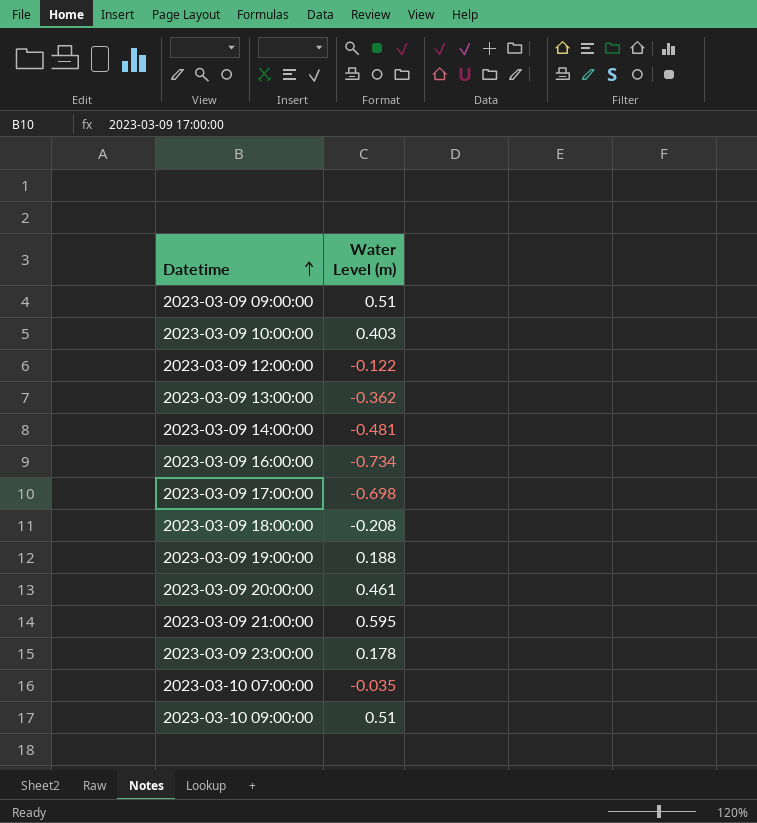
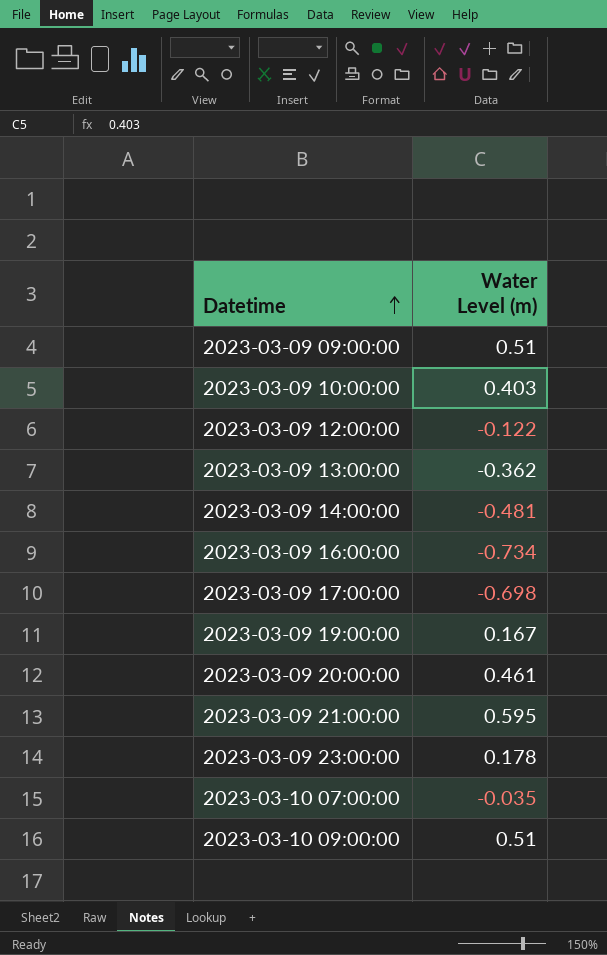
row 2023-03-09 18:00:00: -0.208 -> none
2023-03-09 19:00:00 | Water Level (m): 0.188 -> 0.167

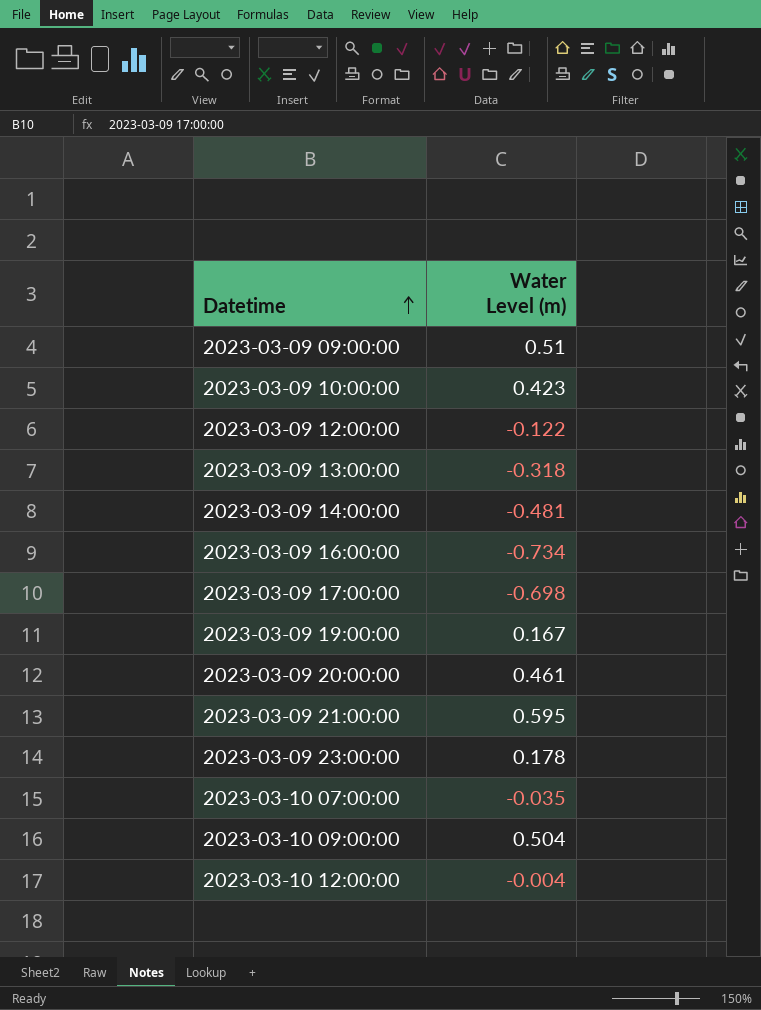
2023-03-09 10:00:00 | Water Level (m): 0.403 -> 0.423
2023-03-09 13:00:00 | Water Level (m): -0.362 -> -0.318
2023-03-10 09:00:00 | Water Level (m): 0.51 -> 0.504
row 2023-03-10 12:00:00: none -> -0.004

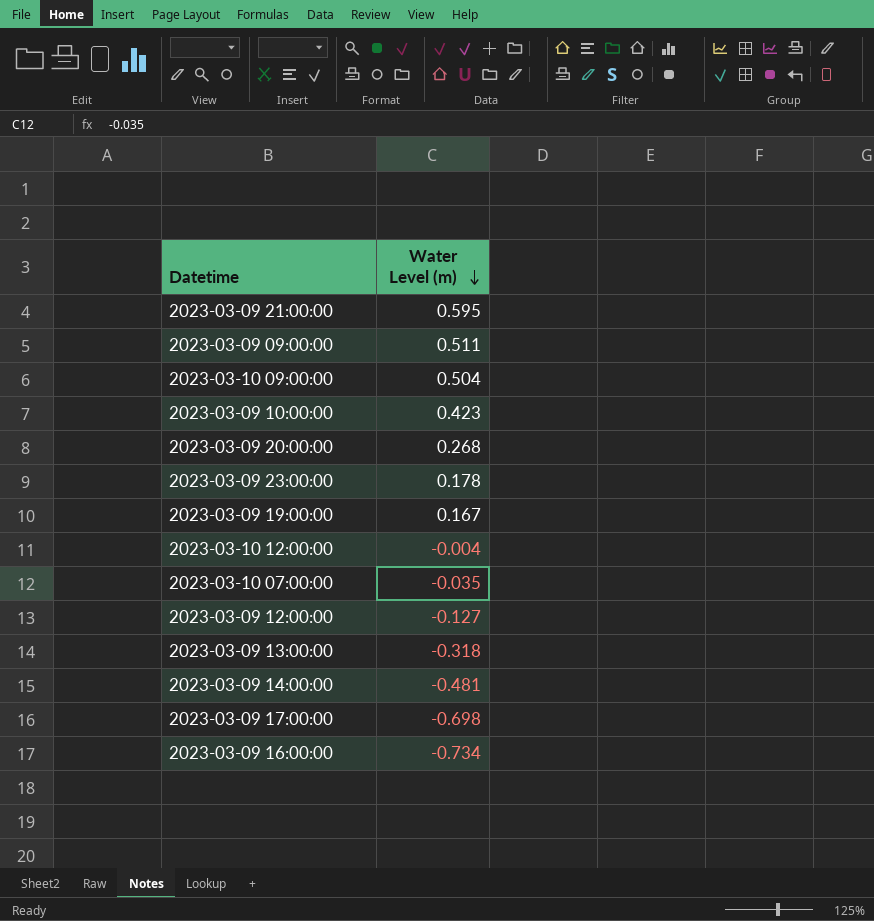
row order: Datetime ascending -> Water Level (m) descending
2023-03-09 09:00:00 | Water Level (m): 0.51 -> 0.511
2023-03-09 20:00:00 | Water Level (m): 0.461 -> 0.268
2023-03-09 12:00:00 | Water Level (m): -0.122 -> -0.127

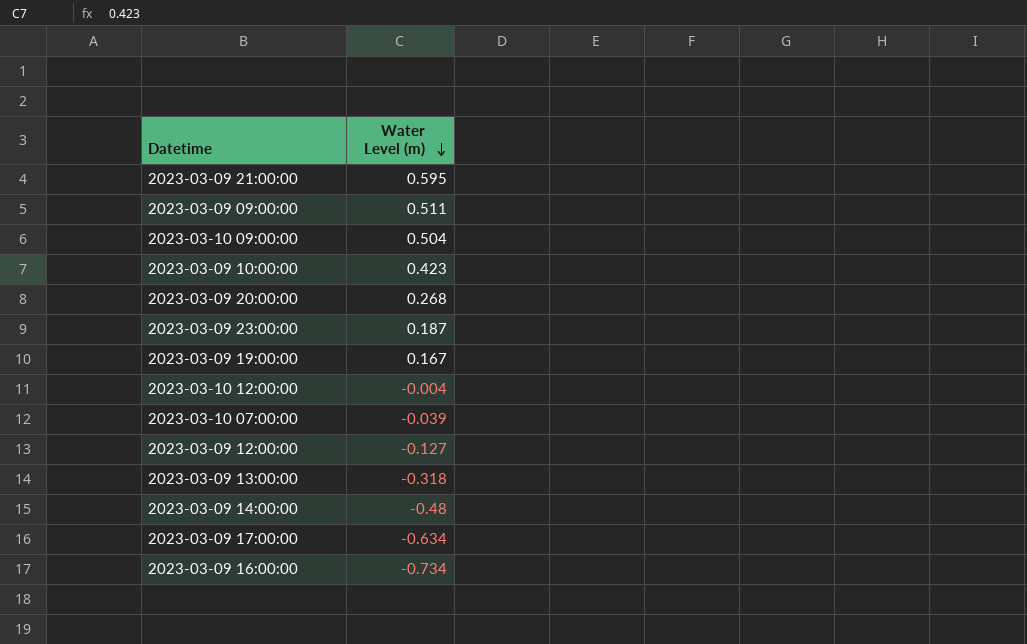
2023-03-09 23:00:00 | Water Level (m): 0.178 -> 0.187
2023-03-10 07:00:00 | Water Level (m): -0.035 -> -0.039
2023-03-09 14:00:00 | Water Level (m): -0.481 -> -0.48
2023-03-09 17:00:00 | Water Level (m): -0.698 -> -0.634

